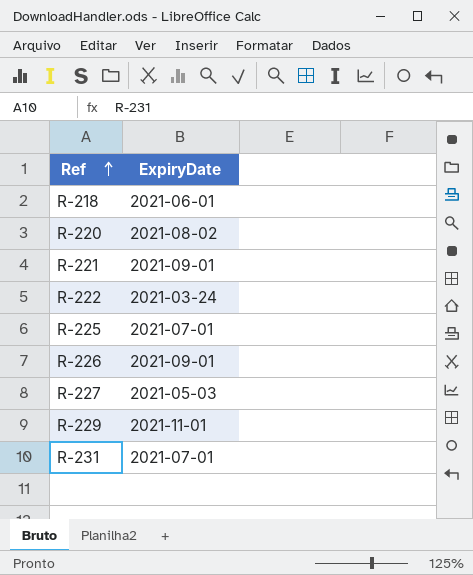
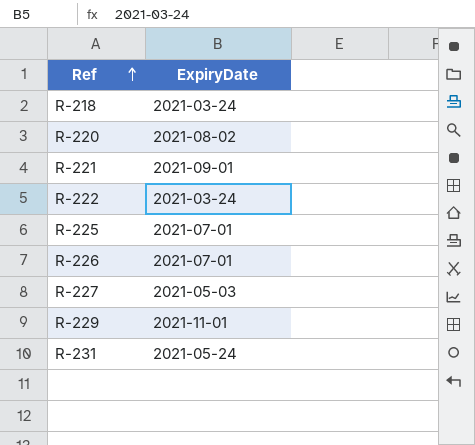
R-218 | ExpiryDate: 2021-06-01 -> 2021-03-24
R-226 | ExpiryDate: 2021-09-01 -> 2021-07-01
R-231 | ExpiryDate: 2021-07-01 -> 2021-05-24

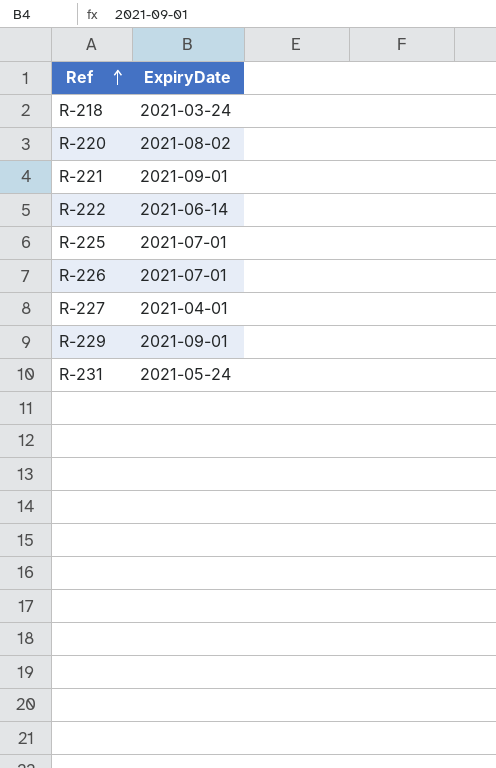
R-222 | ExpiryDate: 2021-03-24 -> 2021-06-14
R-227 | ExpiryDate: 2021-05-03 -> 2021-04-01
R-229 | ExpiryDate: 2021-11-01 -> 2021-09-01

